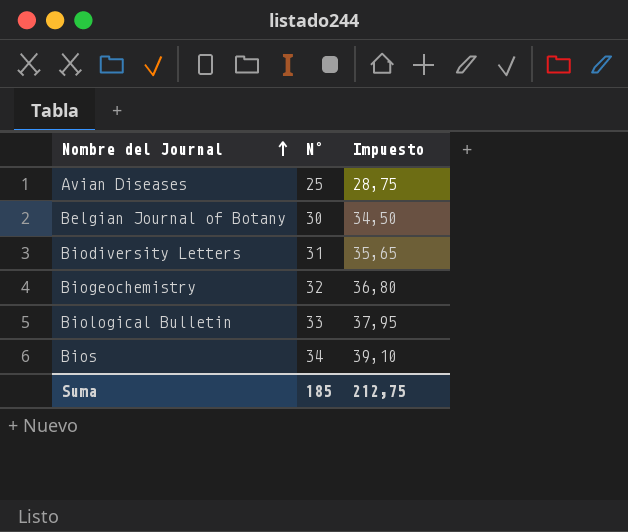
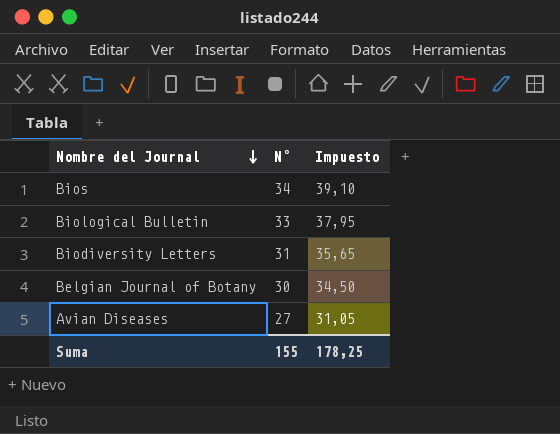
row order: Nombre del Journal ascending -> Nombre del Journal descending
row Biogeochemistry: 32 | 36,80 -> none
Avian Diseases | N°: 25 -> 27
Avian Diseases | Impuesto: 28,75 -> 31,05
Suma | N°: 185 -> 155
Suma | Impuesto: 212,75 -> 178,25

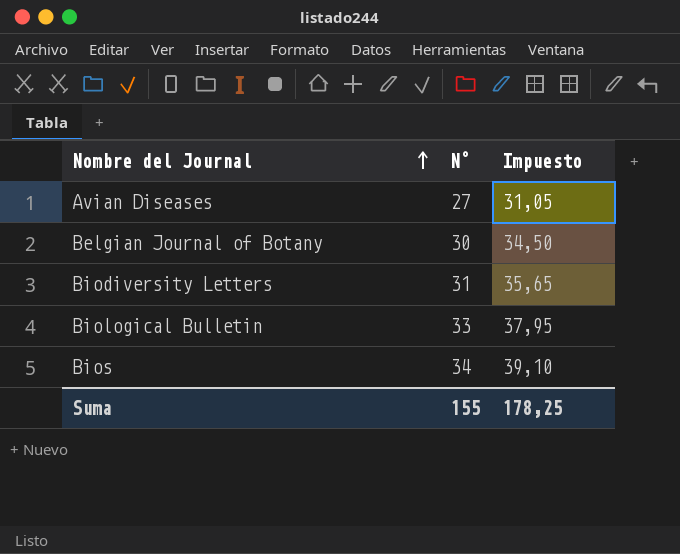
row order: Nombre del Journal descending -> Nombre del Journal ascending

